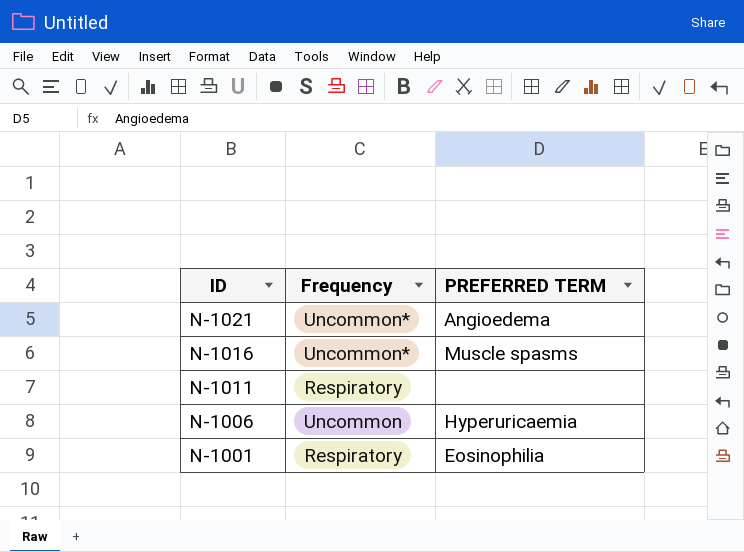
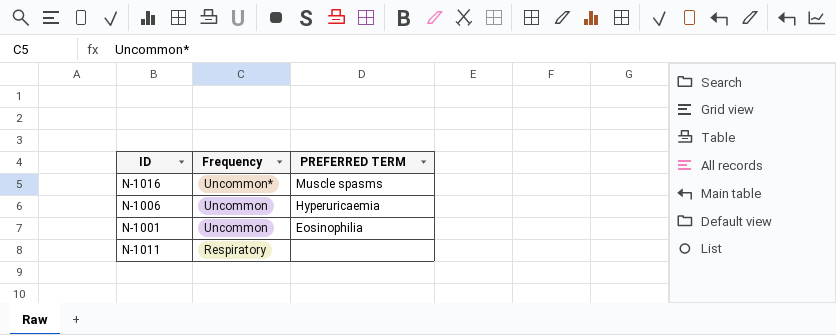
row order: ID descending -> Frequency descending
row N-1021: Uncommon* | Angioedema -> none
N-1001 | Frequency: Respiratory -> Uncommon

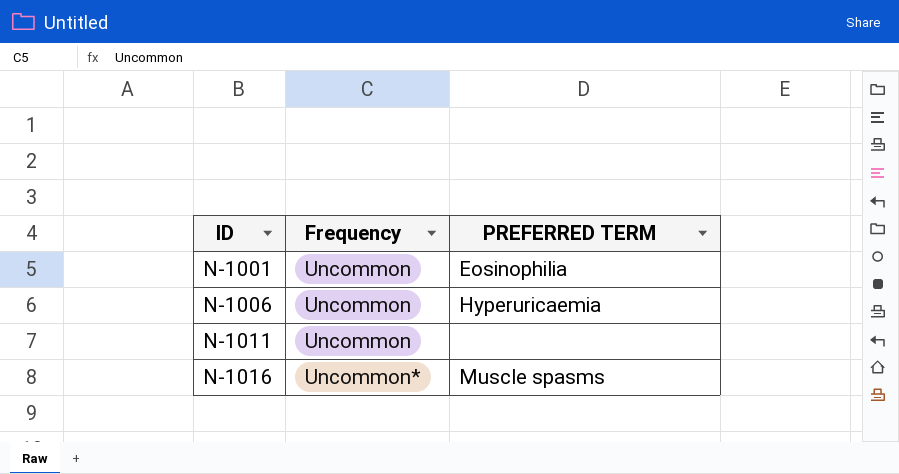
row order: Frequency descending -> ID ascending
N-1011 | Frequency: Respiratory -> Uncommon

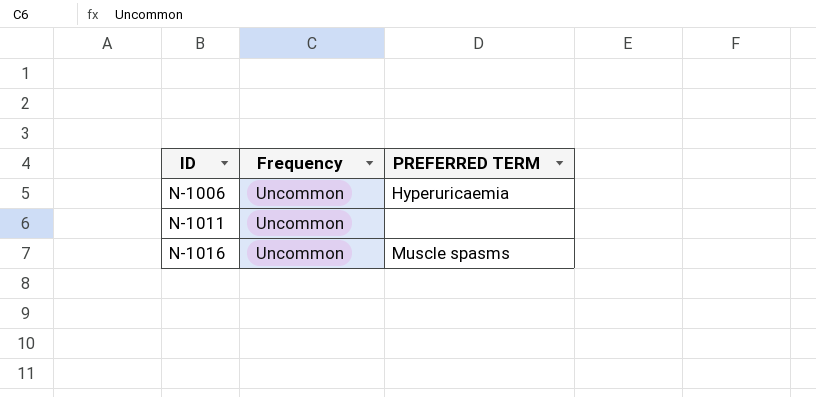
row N-1001: Uncommon | Eosinophilia -> none
N-1016 | Frequency: Uncommon* -> Uncommon

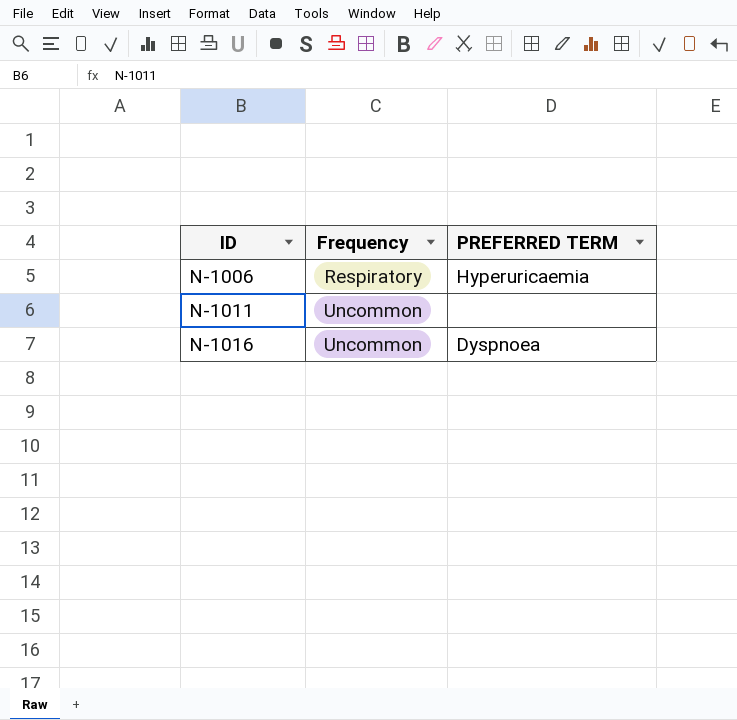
N-1006 | Frequency: Uncommon -> Respiratory
N-1016 | PREFERRED TERM: Muscle spasms -> Dyspnoea

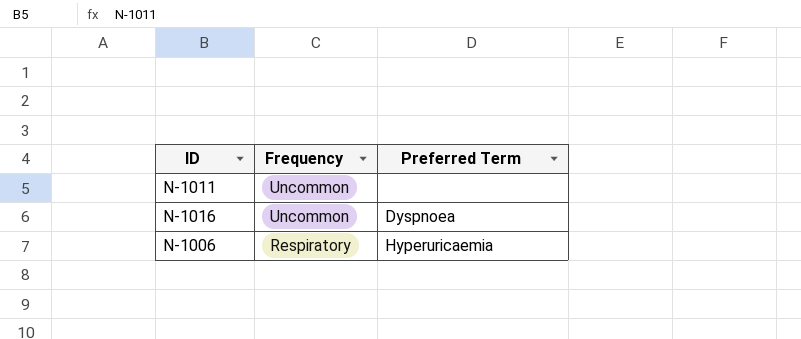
row order: ID ascending -> Frequency descending
column name: PREFERRED TERM -> Preferred Term

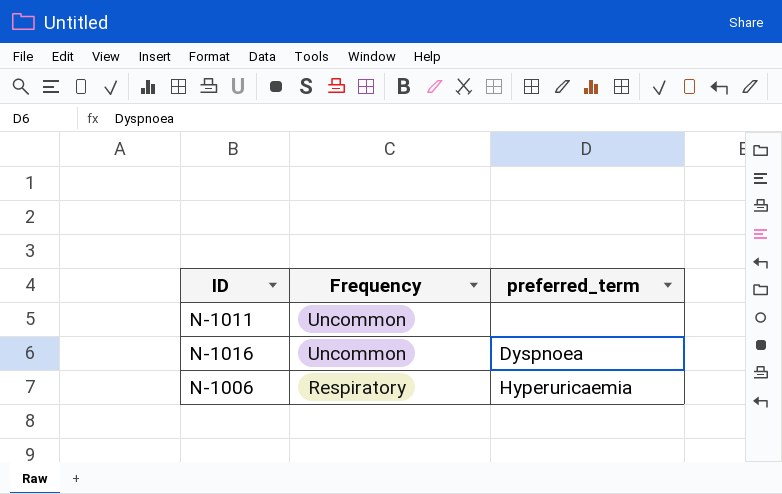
column name: Preferred Term -> preferred_term

